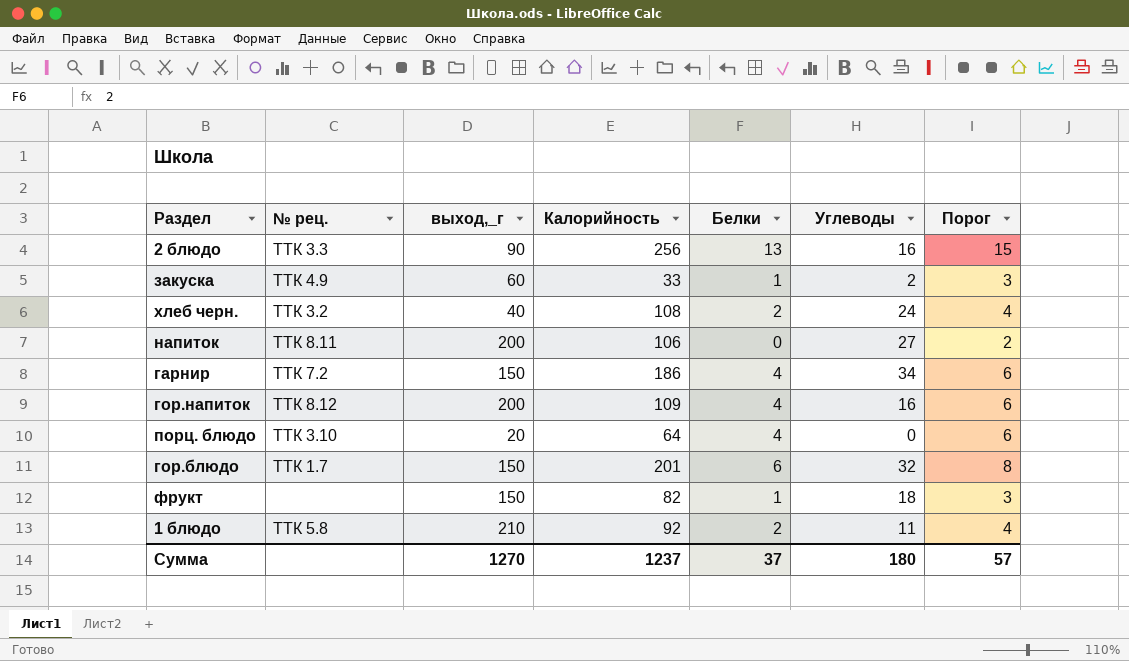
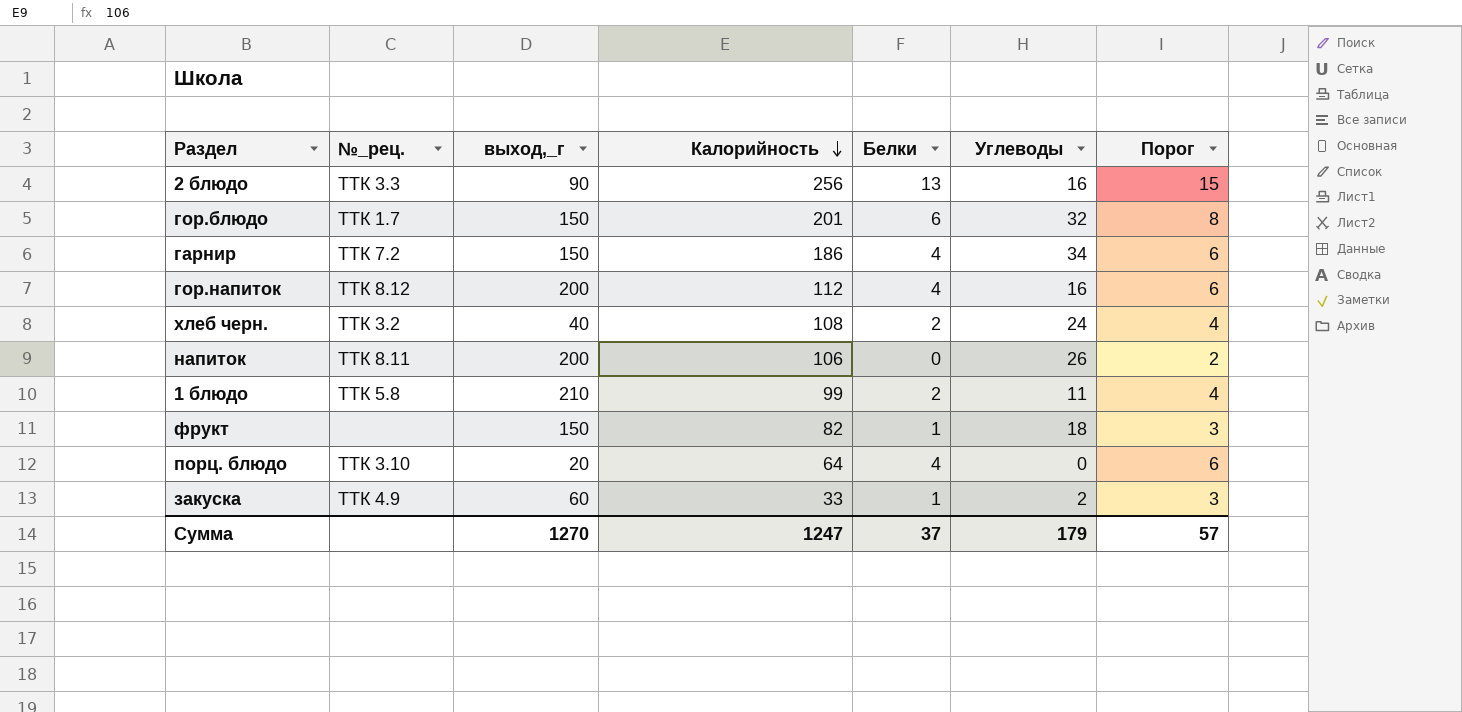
row order: none -> Калорийность descending
column name: № рец. -> №_рец.
гор.напиток | Калорийность: 109 -> 112
напиток | Углеводы: 27 -> 26
1 блюдо | Калорийность: 92 -> 99
Сумма | Калорийность: 1237 -> 1247
Сумма | Углеводы: 180 -> 179

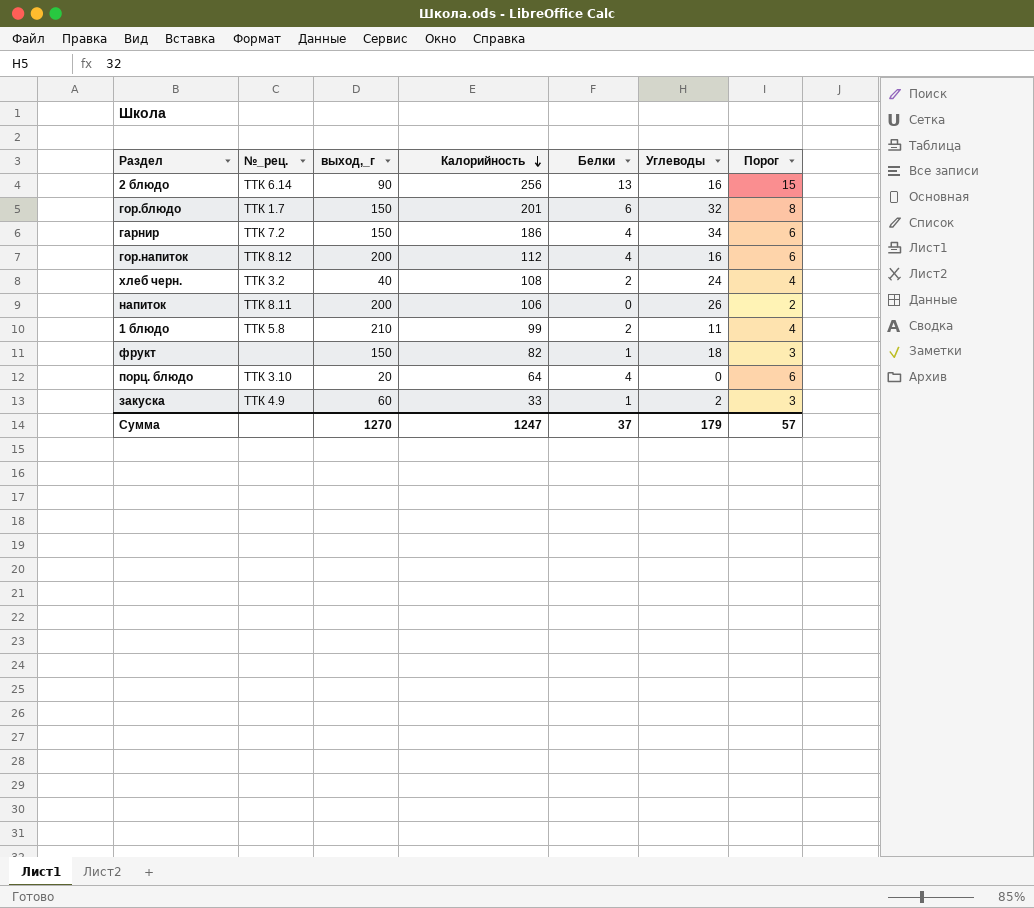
2 блюдо | №_рец.: ТТК 3.3 -> ТТК 6.14

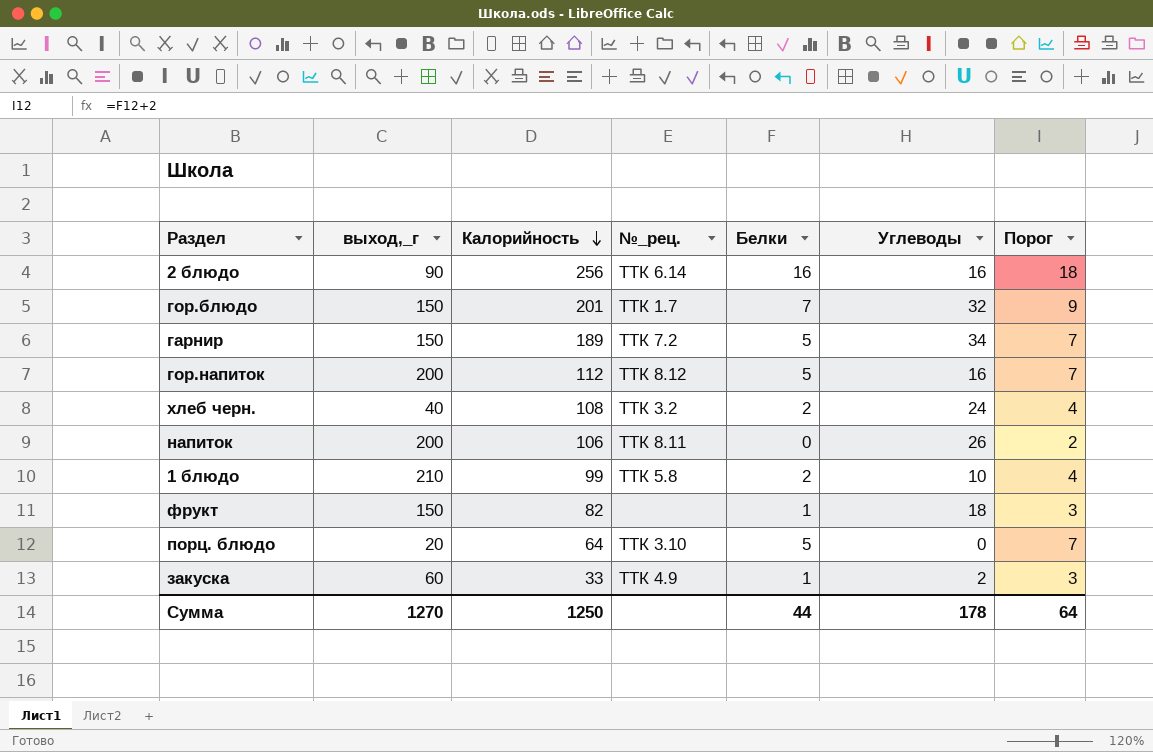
column №_рец. | position: 2 -> 4
2 блюдо | Белки: 13 -> 16
2 блюдо | Порог: 15 -> 18
гор.блюдо | Белки: 6 -> 7
гор.блюдо | Порог: 8 -> 9
гарнир | Калорийность: 186 -> 189
гарнир | Белки: 4 -> 5
гарнир | Порог: 6 -> 7
гор.напиток | Белки: 4 -> 5
гор.напиток | Порог: 6 -> 7
1 блюдо | Углеводы: 11 -> 10
порц. блюдо | Белки: 4 -> 5
порц. блюдо | Порог: 6 -> 7
Сумма | Калорийность: 1247 -> 1250
Сумма | Белки: 37 -> 44
Сумма | Углеводы: 179 -> 178
Сумма | Порог: 57 -> 64

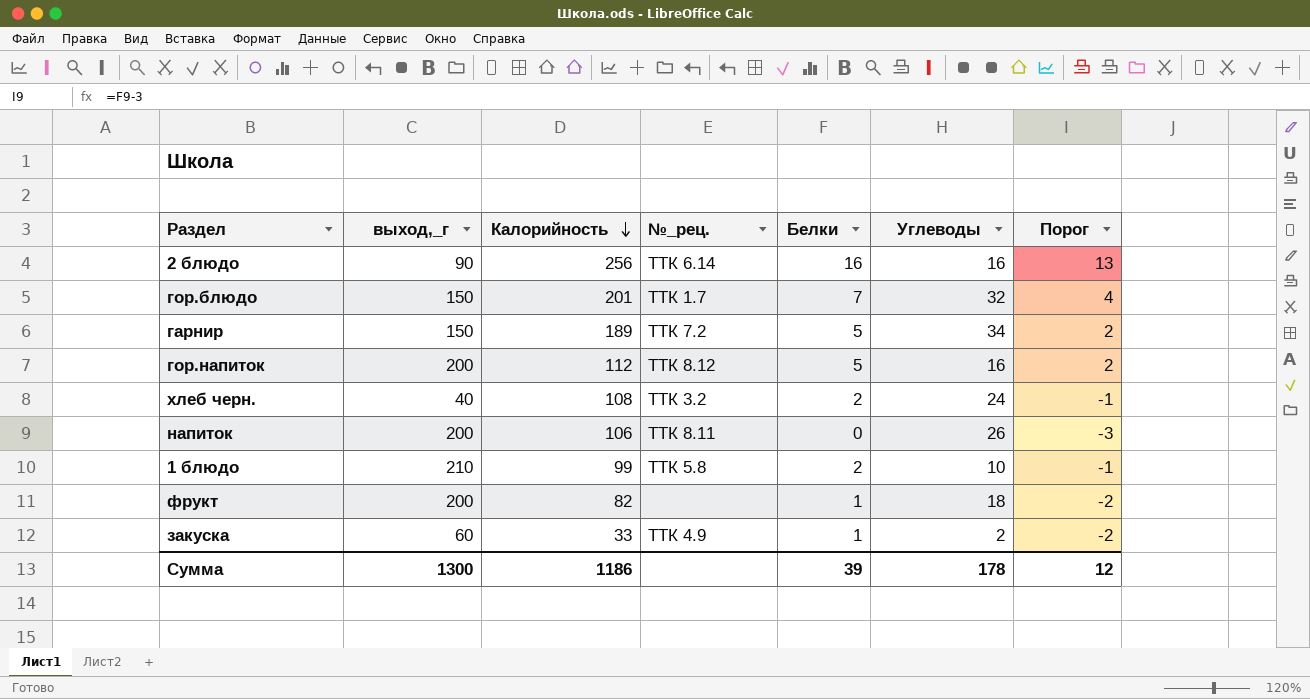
column Порог | formula: [Белки] + 2 -> [Белки] - 3
row порц. блюдо: 20 | 64 | ТТК 3.10 | 5 | 0 | 7 -> none
фрукт | выход,_г: 150 -> 200
Сумма | выход,_г: 1270 -> 1300
Сумма | Калорийность: 1250 -> 1186
Сумма | Белки: 44 -> 39
Сумма | Порог: 64 -> 12

